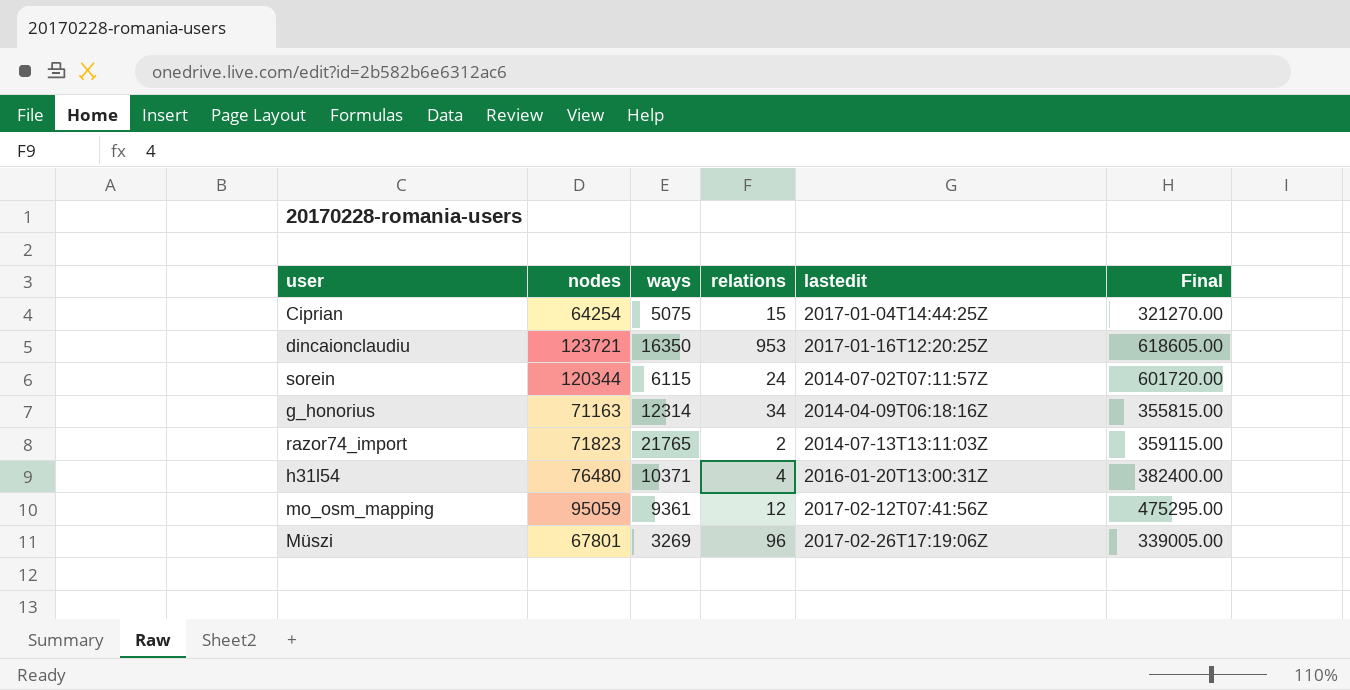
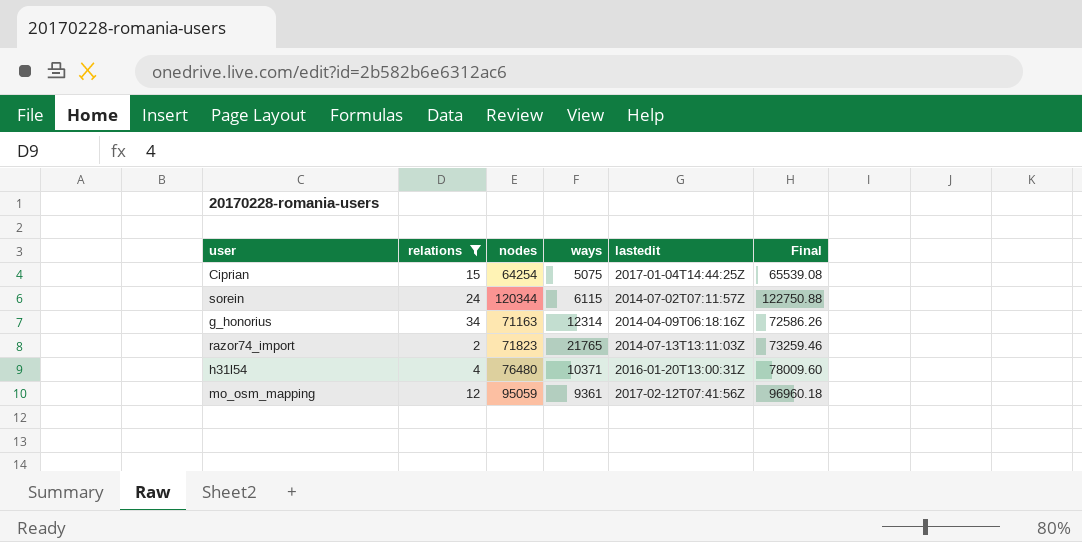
filter: none -> relations <= 34
column relations | position: 4 -> 2
column Final | formula: [nodes] * 5 -> [nodes] * 1.02

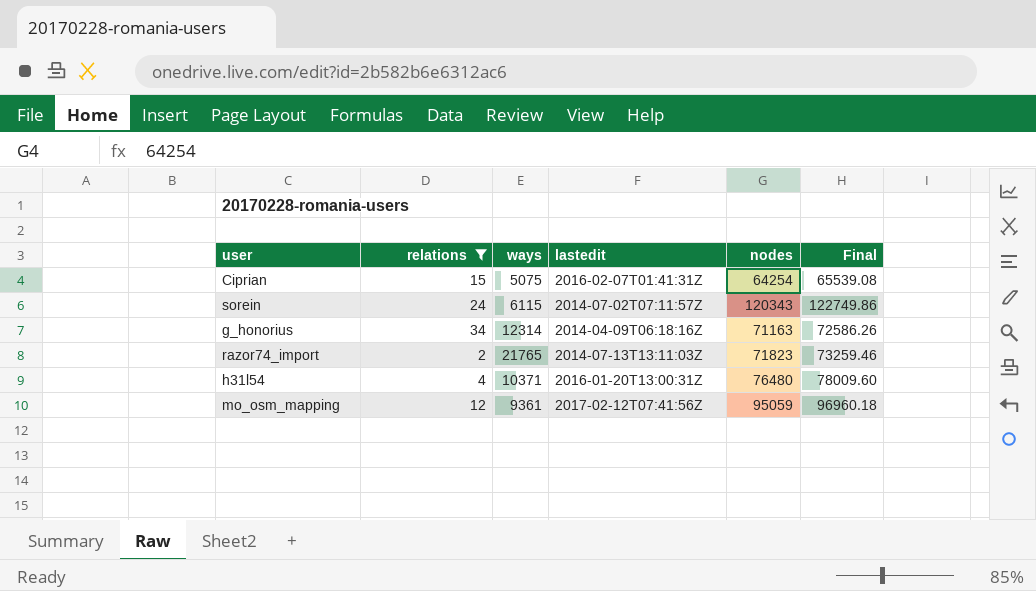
column nodes | position: 3 -> 5
Ciprian | lastedit: 2017-01-04T14:44:25Z -> 2016-02-07T01:41:31Z
sorein | nodes: 120344 -> 120343
sorein | Final: 122750.88 -> 122749.86

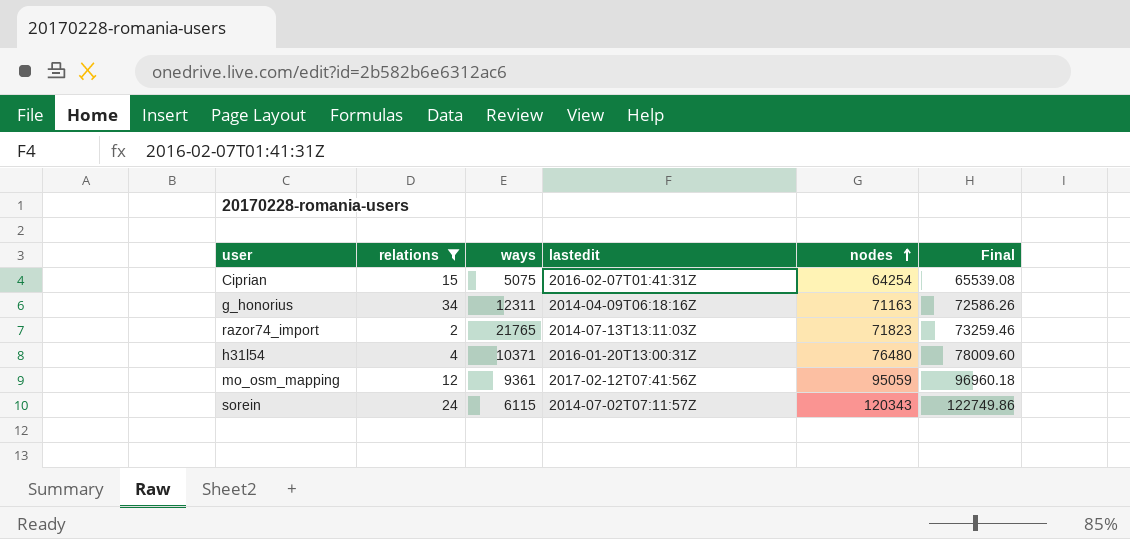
row order: none -> nodes ascending
g_honorius | ways: 12314 -> 12311

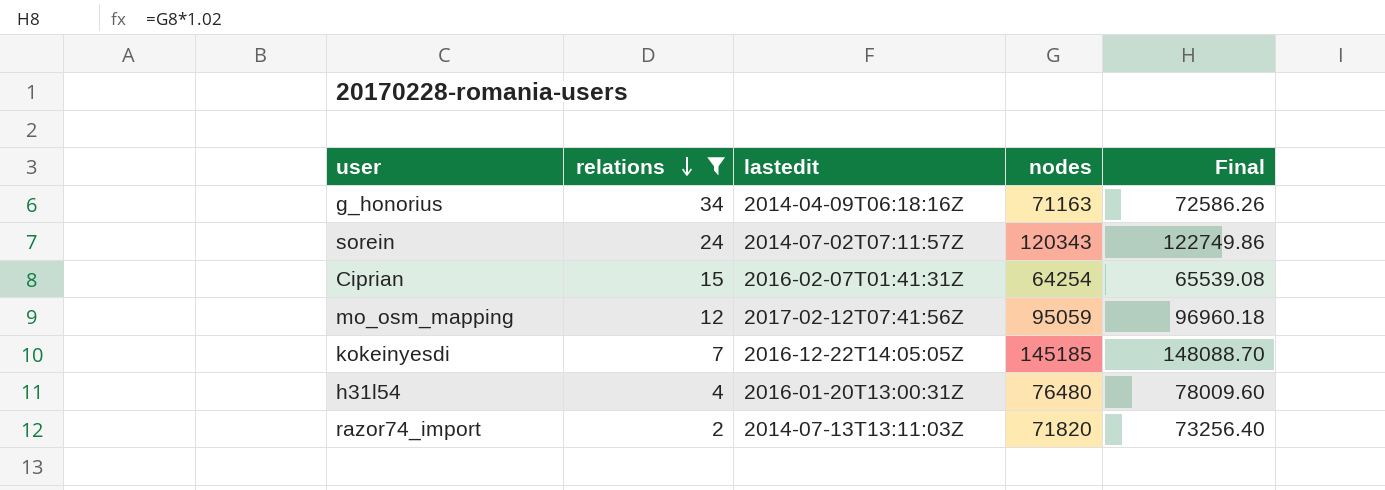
row order: nodes ascending -> relations descending
column ways | position: 3 -> none
row kokeinyesdi: none -> 7 | 2016-12-22T14:05:05Z | 145185 | 148088.70
razor74_import | nodes: 71823 -> 71820
razor74_import | Final: 73259.46 -> 73256.40

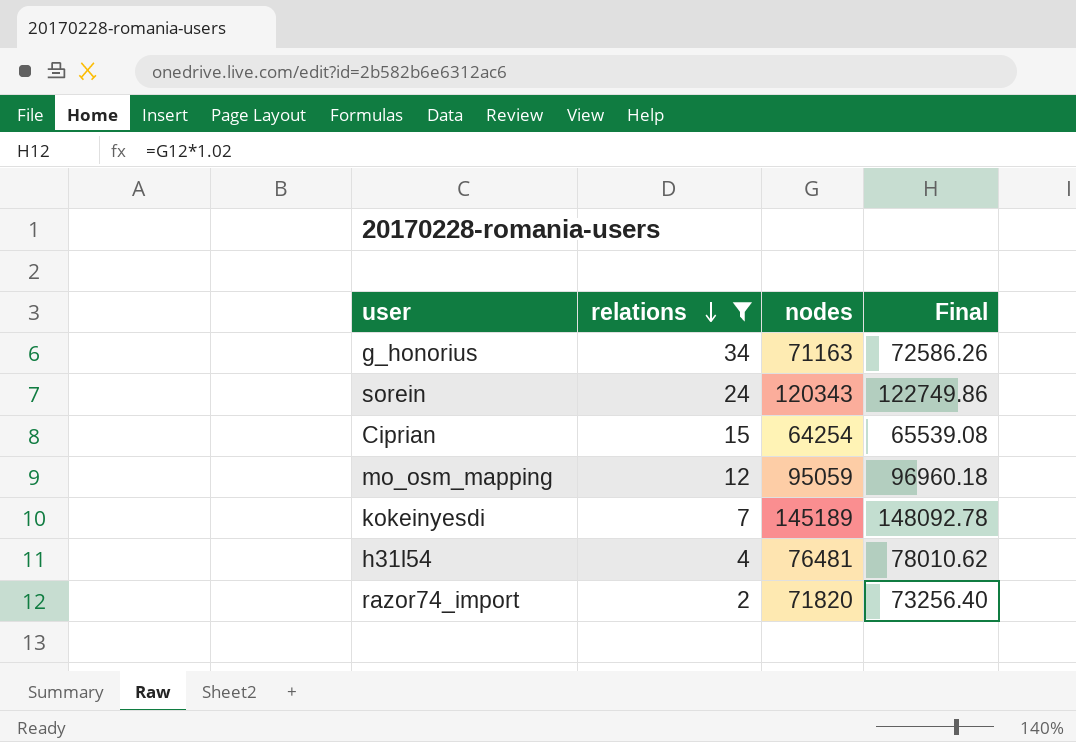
column lastedit | position: 3 -> none
kokeinyesdi | nodes: 145185 -> 145189
kokeinyesdi | Final: 148088.70 -> 148092.78
h31l54 | nodes: 76480 -> 76481
h31l54 | Final: 78009.60 -> 78010.62

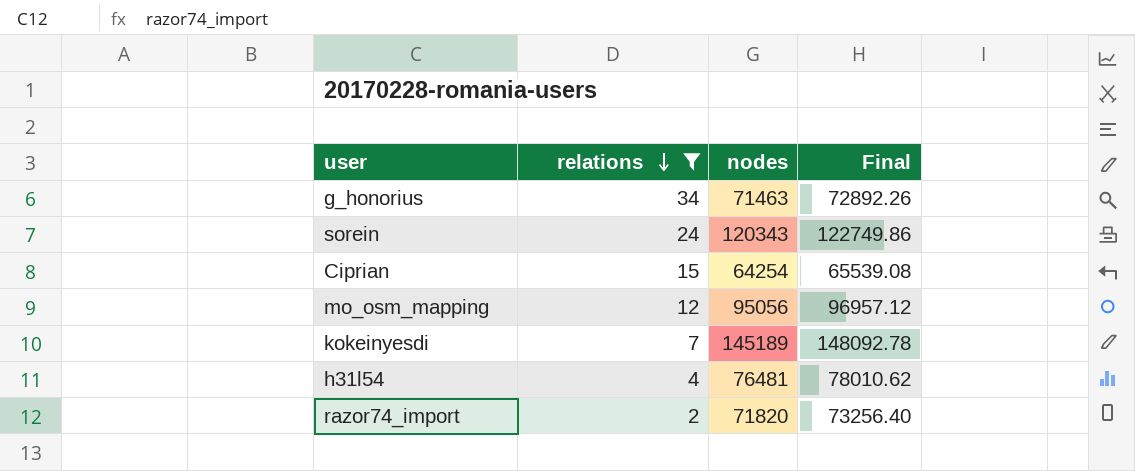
g_honorius | nodes: 71163 -> 71463
g_honorius | Final: 72586.26 -> 72892.26
mo_osm_mapping | nodes: 95059 -> 95056
mo_osm_mapping | Final: 96960.18 -> 96957.12

